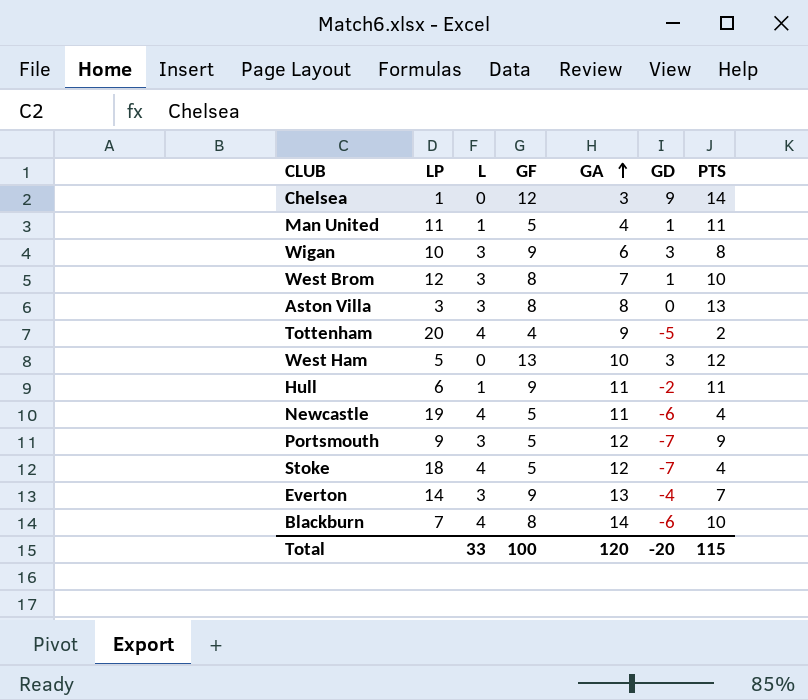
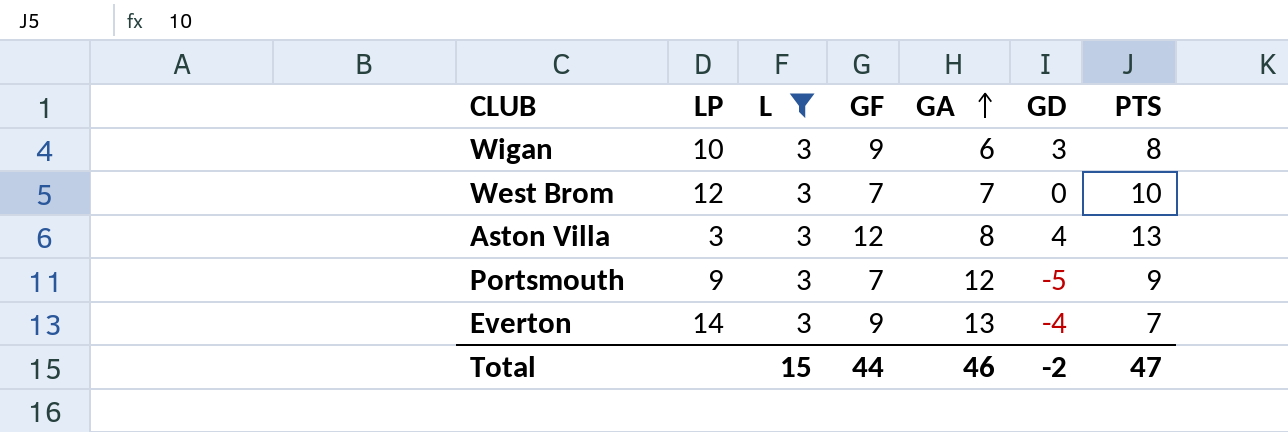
filter: none -> L = 3
West Brom | GF: 8 -> 7
West Brom | GD: 1 -> 0
Aston Villa | GF: 8 -> 12
Aston Villa | GD: 0 -> 4
Portsmouth | GF: 5 -> 7
Portsmouth | GD: -7 -> -5
Total | L: 33 -> 15
Total | GF: 100 -> 44
Total | GA: 120 -> 46
Total | GD: -20 -> -2
Total | PTS: 115 -> 47

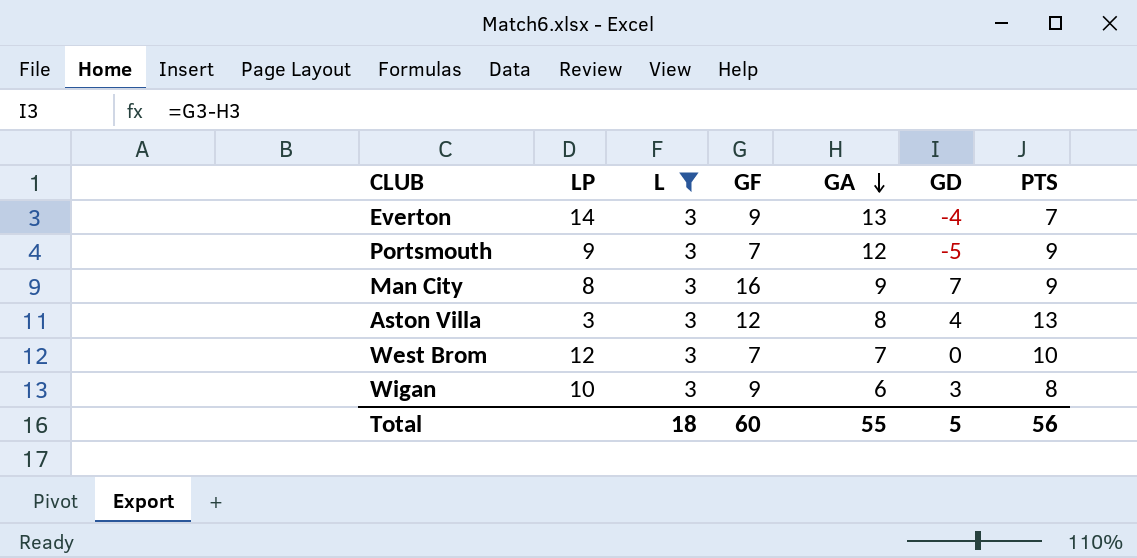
row order: GA ascending -> GA descending
row Man City: none -> 8 | 3 | 16 | 9 | 7 | 9
Total | L: 15 -> 18
Total | GF: 44 -> 60
Total | GA: 46 -> 55
Total | GD: -2 -> 5
Total | PTS: 47 -> 56

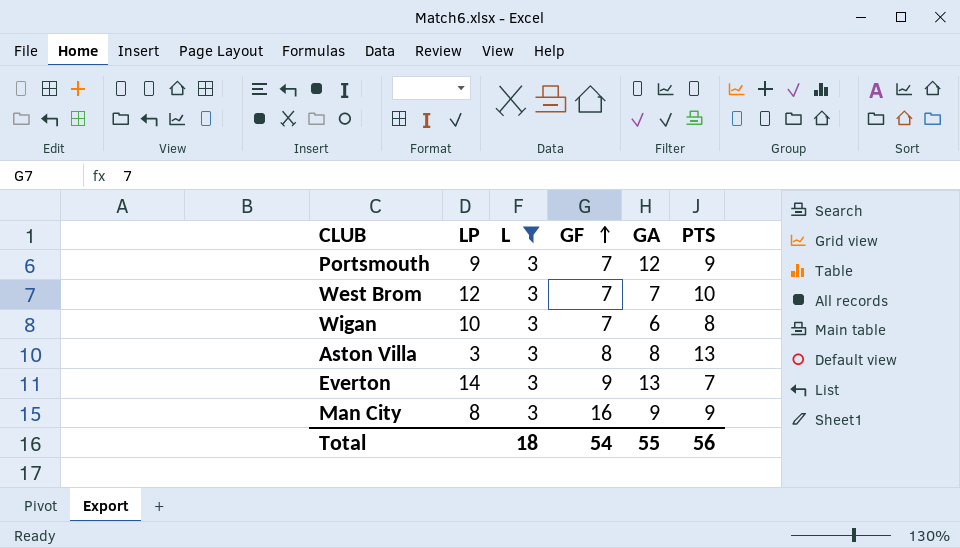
row order: GA descending -> GF ascending
column GD | formula: [GF] - [GA] -> none
Wigan | GF: 9 -> 7
Aston Villa | GF: 12 -> 8
Total | GF: 60 -> 54

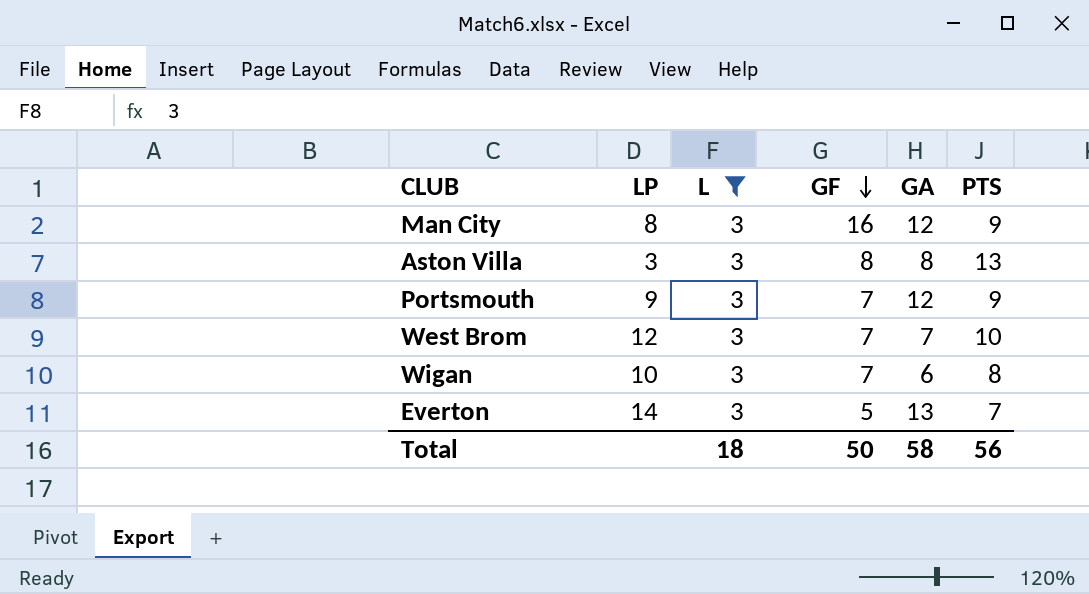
row order: GF ascending -> GF descending
Man City | GA: 9 -> 12
Everton | GF: 9 -> 5
Total | GF: 54 -> 50
Total | GA: 55 -> 58

